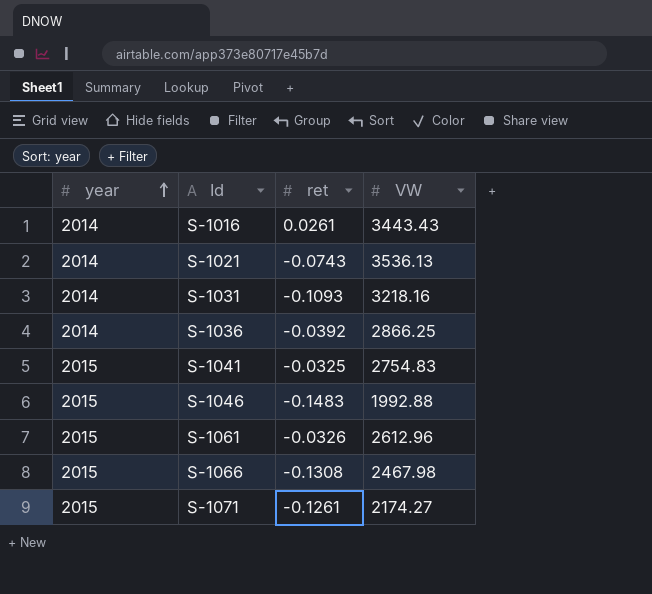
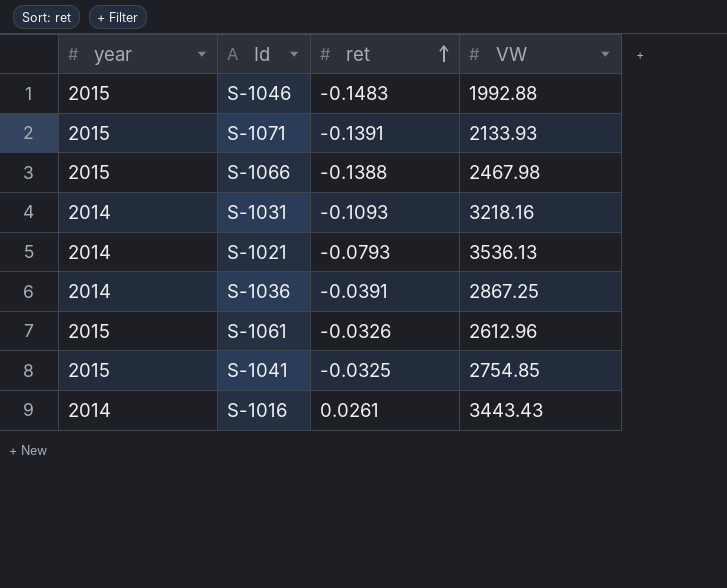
row order: year ascending -> ret ascending
S-1071 | ret: -0.1261 -> -0.1391
S-1071 | VW: 2174.27 -> 2133.93
S-1066 | ret: -0.1308 -> -0.1388
S-1021 | ret: -0.0743 -> -0.0793
S-1036 | ret: -0.0392 -> -0.0391
S-1036 | VW: 2866.25 -> 2867.25
S-1041 | VW: 2754.83 -> 2754.85

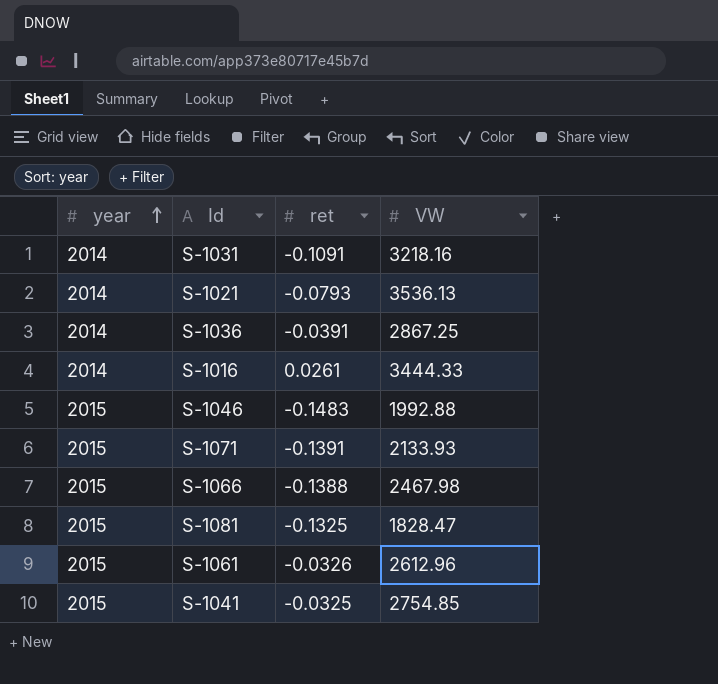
row order: ret ascending -> year ascending
S-1031 | ret: -0.1093 -> -0.1091
S-1016 | VW: 3443.43 -> 3444.33
row S-1081: none -> 2015 | -0.1325 | 1828.47

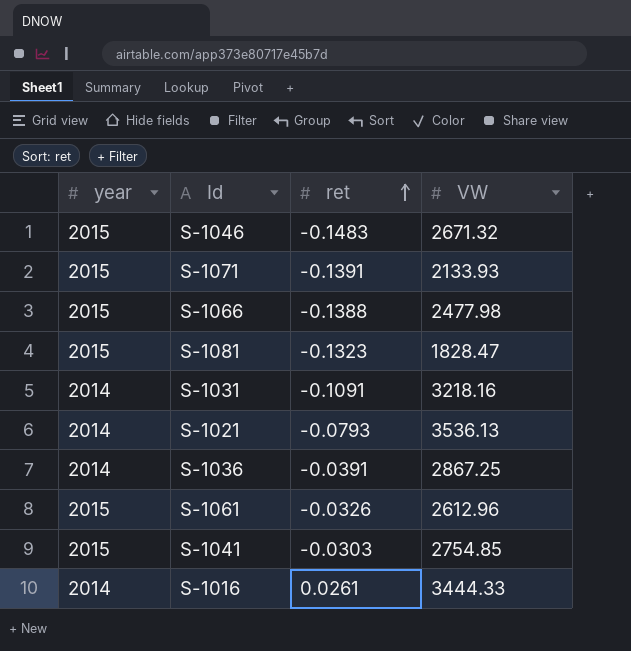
row order: year ascending -> ret ascending
S-1046 | VW: 1992.88 -> 2671.32
S-1066 | VW: 2467.98 -> 2477.98
S-1081 | ret: -0.1325 -> -0.1323
S-1041 | ret: -0.0325 -> -0.0303

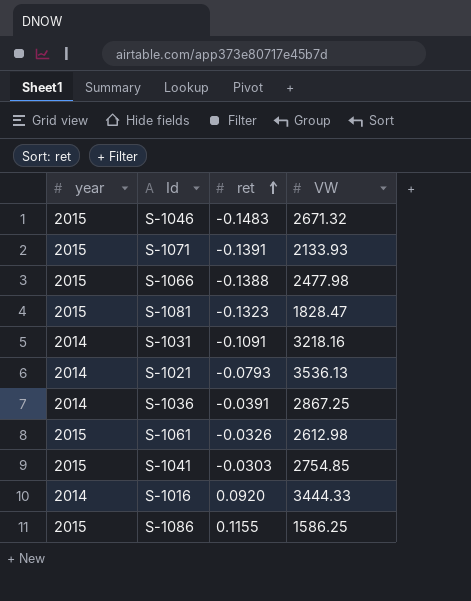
S-1061 | VW: 2612.96 -> 2612.98
S-1016 | ret: 0.0261 -> 0.0920
row S-1086: none -> 2015 | 0.1155 | 1586.25

